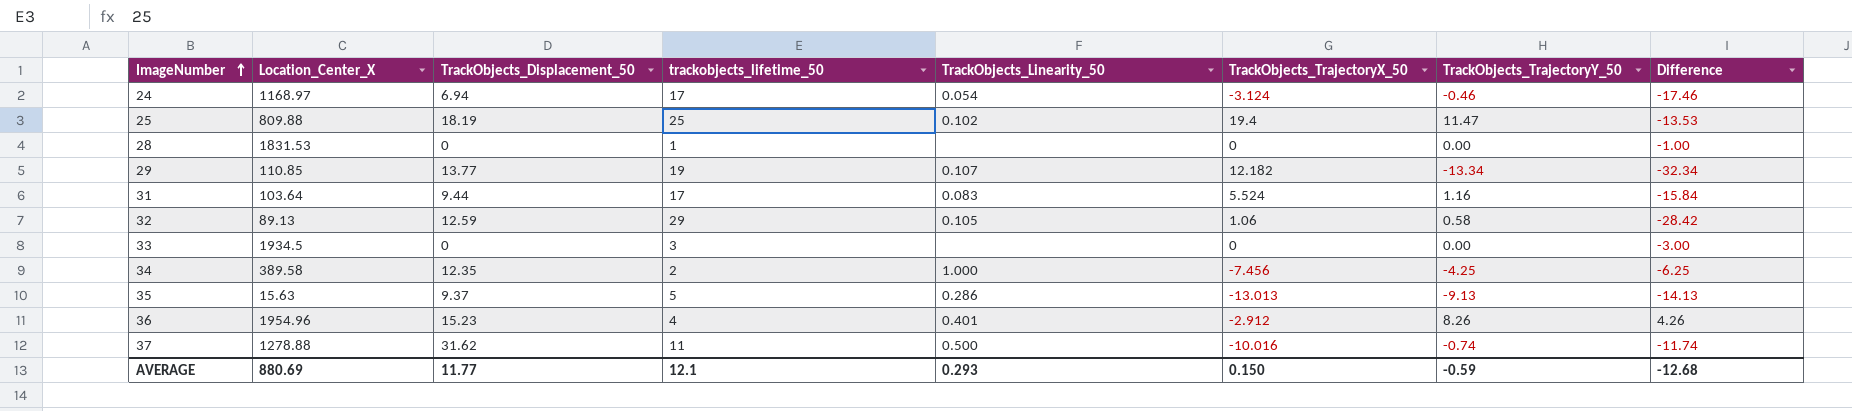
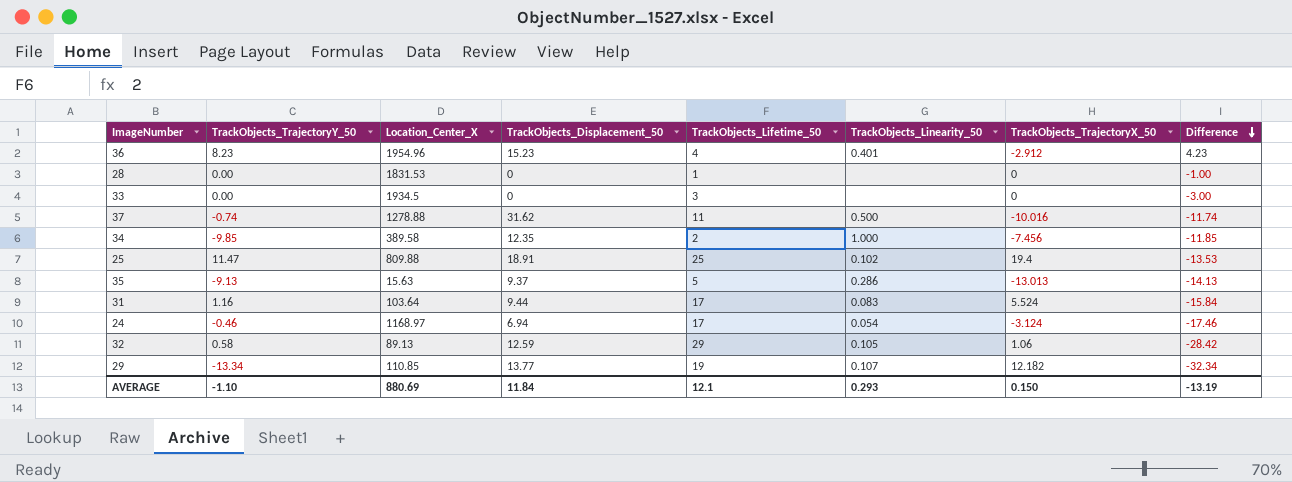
row order: ImageNumber ascending -> Difference descending
column TrackObjects_TrajectoryY_50 | position: 7 -> 2
column name: trackobjects_lifetime_50 -> TrackObjects_Lifetime_50
36 | TrackObjects_TrajectoryY_50: 8.26 -> 8.23
36 | Difference: 4.26 -> 4.23
34 | TrackObjects_TrajectoryY_50: -4.25 -> -9.85
34 | Difference: -6.25 -> -11.85
25 | TrackObjects_Displacement_50: 18.19 -> 18.91
AVERAGE | TrackObjects_TrajectoryY_50: -0.59 -> -1.10
AVERAGE | TrackObjects_Displacement_50: 11.77 -> 11.84
AVERAGE | Difference: -12.68 -> -13.19

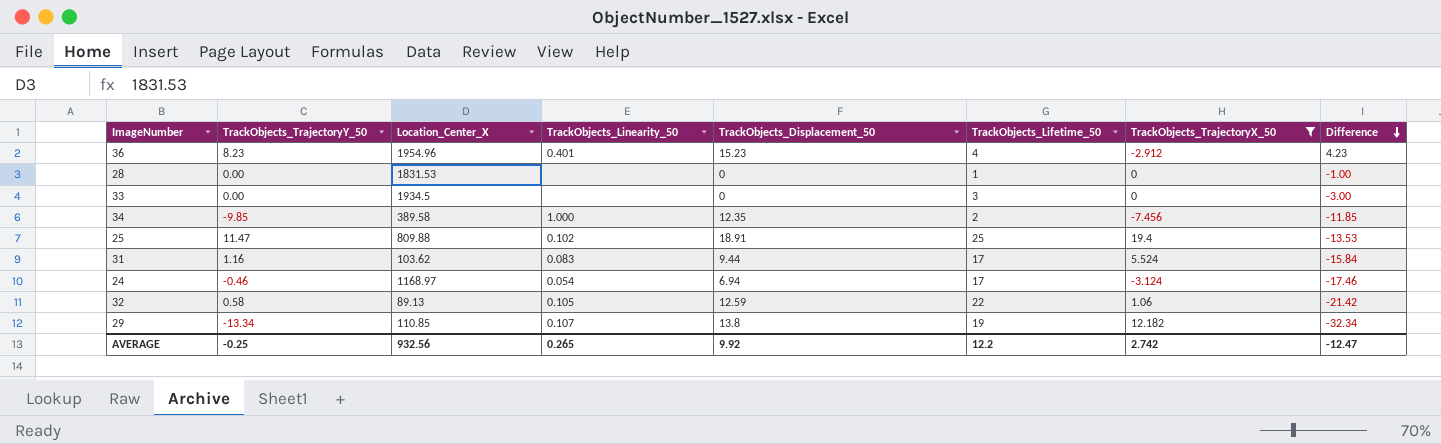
filter: none -> TrackObjects_TrajectoryX_50 >= -7.456
column TrackObjects_Linearity_50 | position: 6 -> 4
31 | Location_Center_X: 103.64 -> 103.62
32 | TrackObjects_Lifetime_50: 29 -> 22
32 | Difference: -28.42 -> -21.42
29 | TrackObjects_Displacement_50: 13.77 -> 13.8
AVERAGE | TrackObjects_TrajectoryY_50: -1.10 -> -0.25
AVERAGE | Location_Center_X: 880.69 -> 932.56
AVERAGE | TrackObjects_Linearity_50: 0.293 -> 0.265
AVERAGE | TrackObjects_Displacement_50: 11.84 -> 9.92
AVERAGE | TrackObjects_Lifetime_50: 12.1 -> 12.2
AVERAGE | TrackObjects_TrajectoryX_50: 0.150 -> 2.742
AVERAGE | Difference: -13.19 -> -12.47

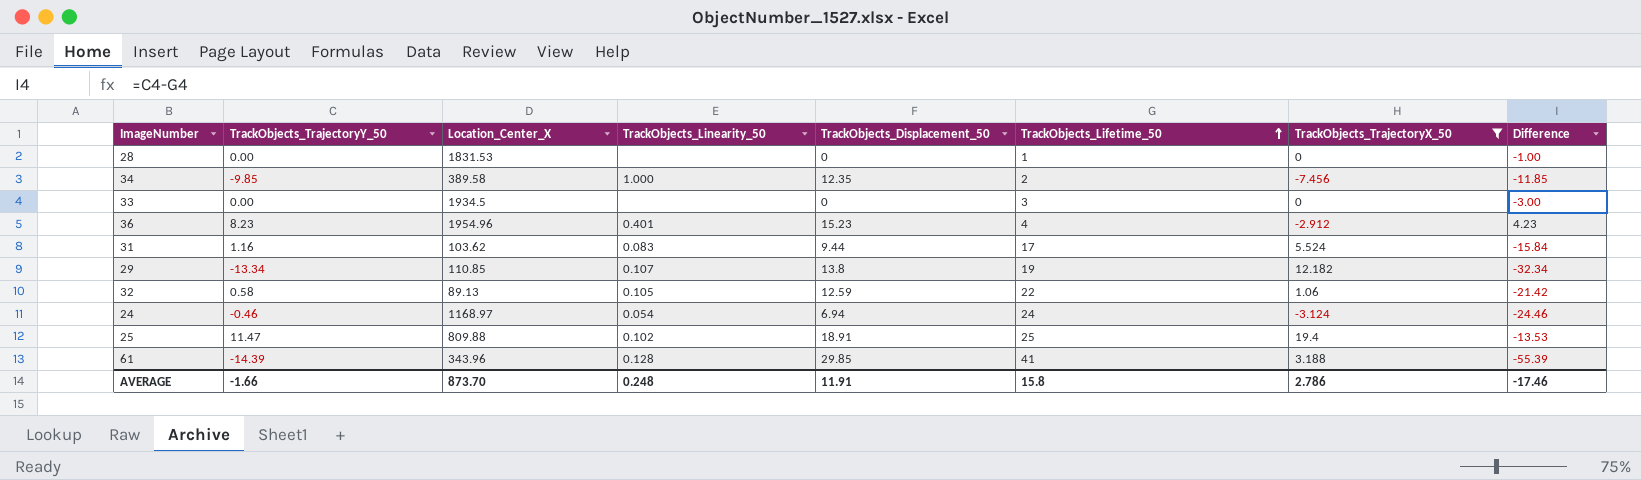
row order: Difference descending -> TrackObjects_Lifetime_50 ascending
24 | TrackObjects_Lifetime_50: 17 -> 24
24 | Difference: -17.46 -> -24.46
row 61: none -> -14.39 | 343.96 | 0.128 | 29.85 | 41 | 3.188 | -55.39
AVERAGE | TrackObjects_TrajectoryY_50: -0.25 -> -1.66
AVERAGE | Location_Center_X: 932.56 -> 873.70
AVERAGE | TrackObjects_Linearity_50: 0.265 -> 0.248
AVERAGE | TrackObjects_Displacement_50: 9.92 -> 11.91
AVERAGE | TrackObjects_Lifetime_50: 12.2 -> 15.8
AVERAGE | TrackObjects_TrajectoryX_50: 2.742 -> 2.786
AVERAGE | Difference: -12.47 -> -17.46

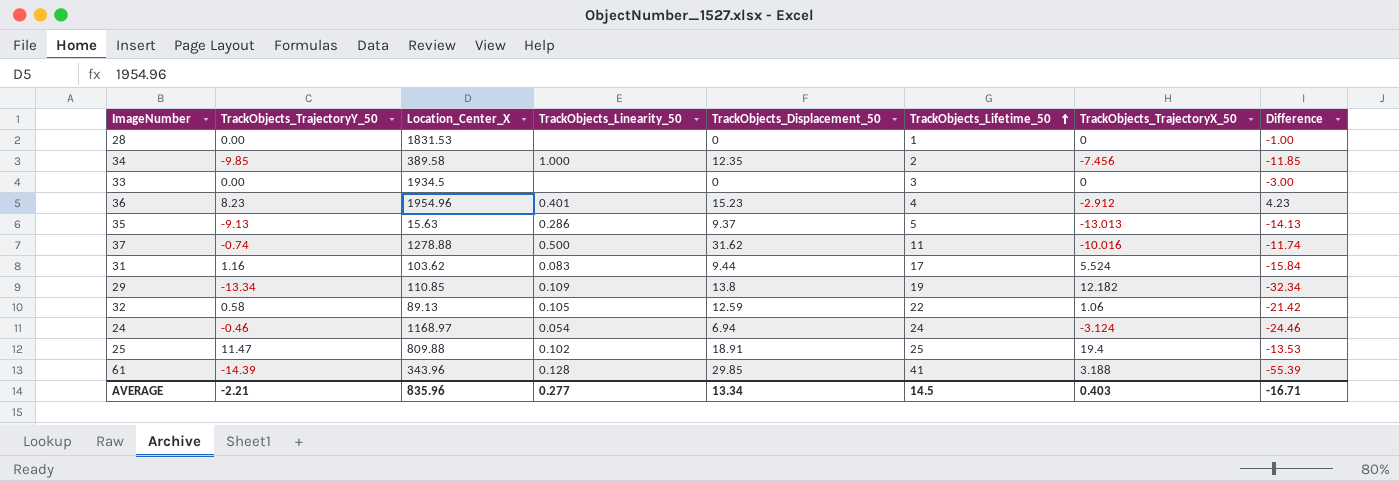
filter: TrackObjects_TrajectoryX_50 >= -7.456 -> none
29 | TrackObjects_Linearity_50: 0.107 -> 0.109
AVERAGE | TrackObjects_TrajectoryY_50: -1.66 -> -2.21
AVERAGE | Location_Center_X: 873.70 -> 835.96
AVERAGE | TrackObjects_Linearity_50: 0.248 -> 0.277
AVERAGE | TrackObjects_Displacement_50: 11.91 -> 13.34
AVERAGE | TrackObjects_Lifetime_50: 15.8 -> 14.5
AVERAGE | TrackObjects_TrajectoryX_50: 2.786 -> 0.403
AVERAGE | Difference: -17.46 -> -16.71

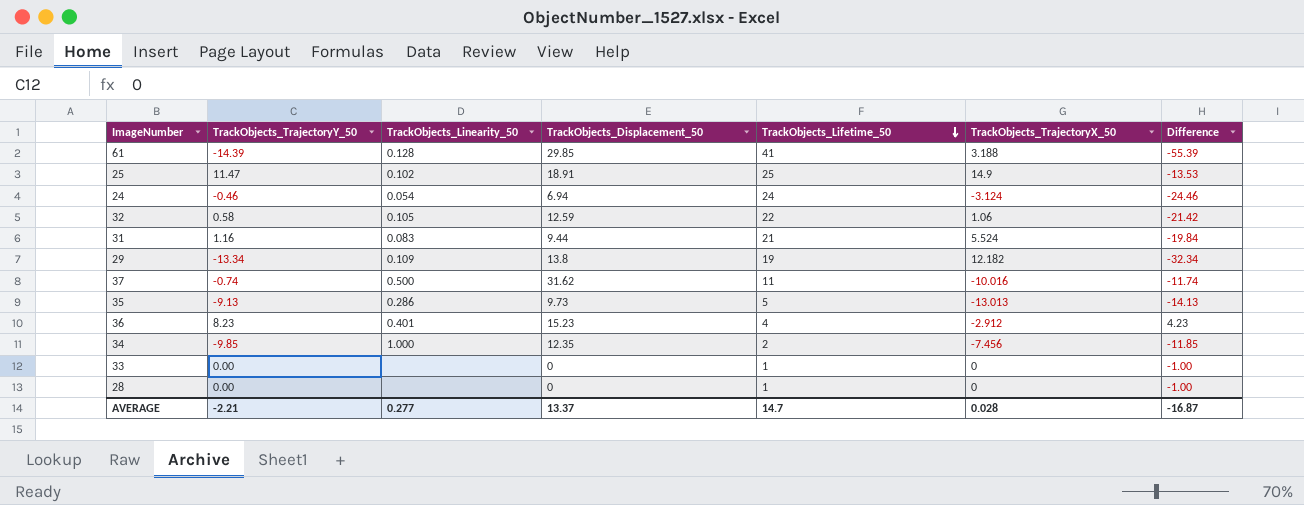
row order: TrackObjects_Lifetime_50 ascending -> TrackObjects_Lifetime_50 descending
column Location_Center_X | position: 3 -> none
25 | TrackObjects_TrajectoryX_50: 19.4 -> 14.9
31 | TrackObjects_Lifetime_50: 17 -> 21
31 | Difference: -15.84 -> -19.84
35 | TrackObjects_Displacement_50: 9.37 -> 9.73
33 | TrackObjects_Lifetime_50: 3 -> 1
33 | Difference: -3.00 -> -1.00
AVERAGE | TrackObjects_Displacement_50: 13.34 -> 13.37
AVERAGE | TrackObjects_Lifetime_50: 14.5 -> 14.7
AVERAGE | TrackObjects_TrajectoryX_50: 0.403 -> 0.028
AVERAGE | Difference: -16.71 -> -16.87

